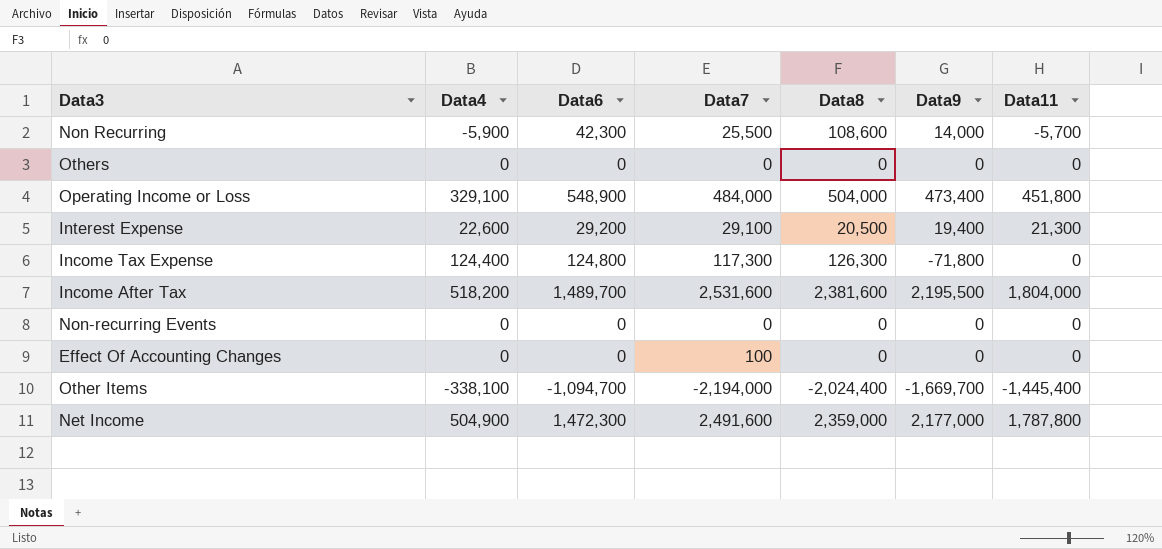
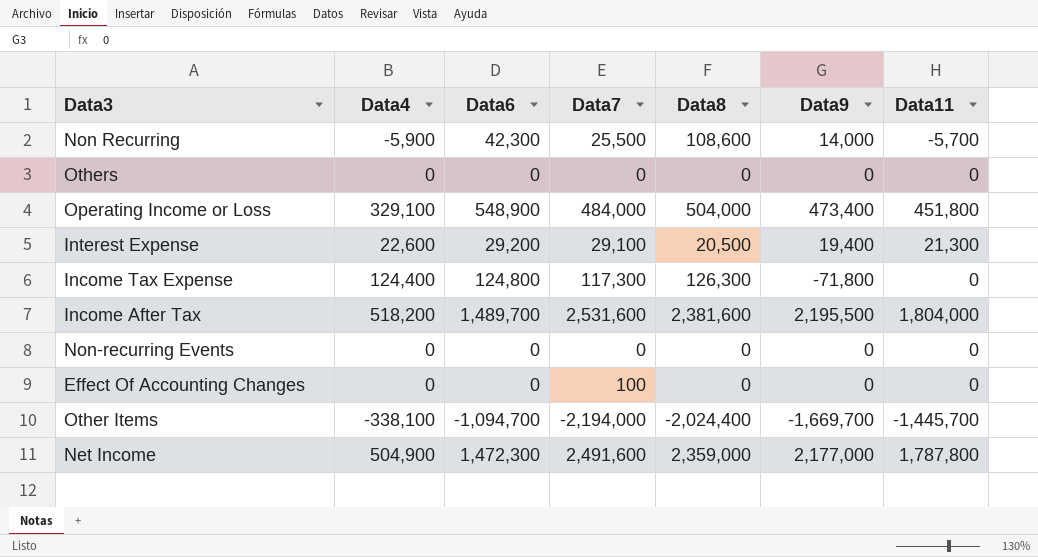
Other Items | Data11: -1,445,400 -> -1,445,700

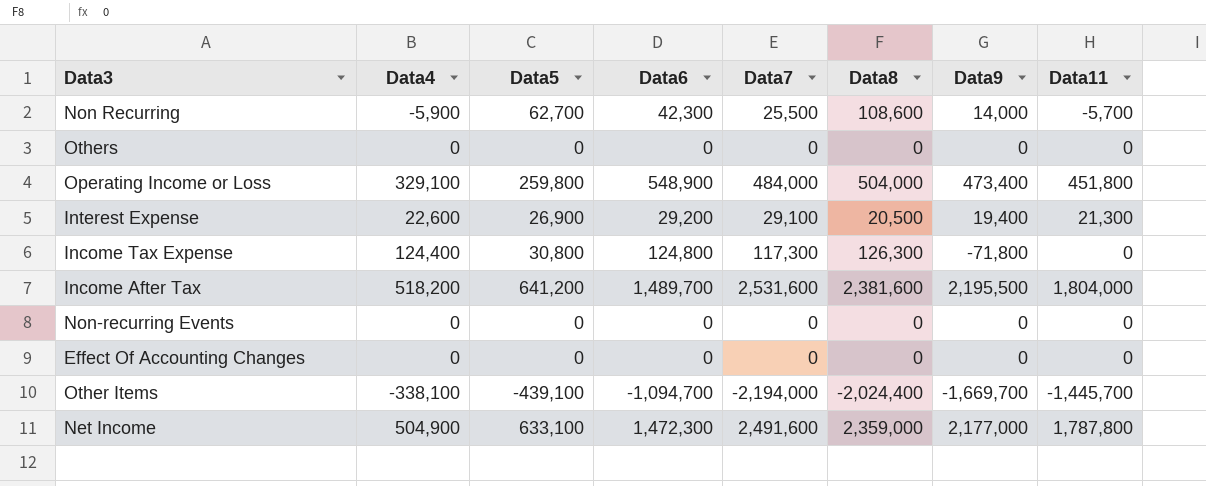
column Data5 | position: none -> 3
Effect Of Accounting Changes | Data7: 100 -> 0

